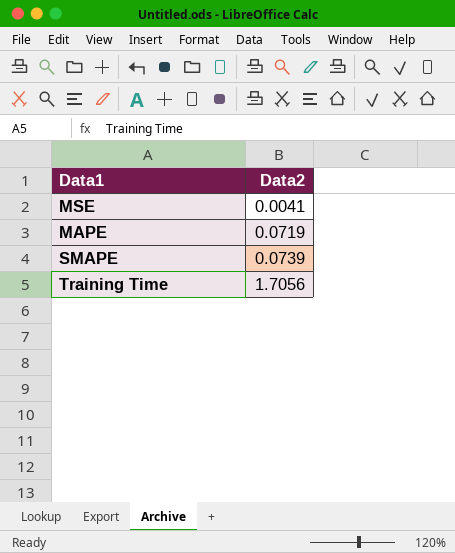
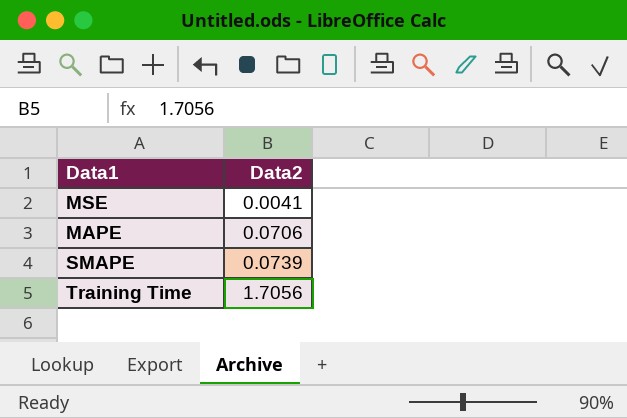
MAPE | Data2: 0.0719 -> 0.0706

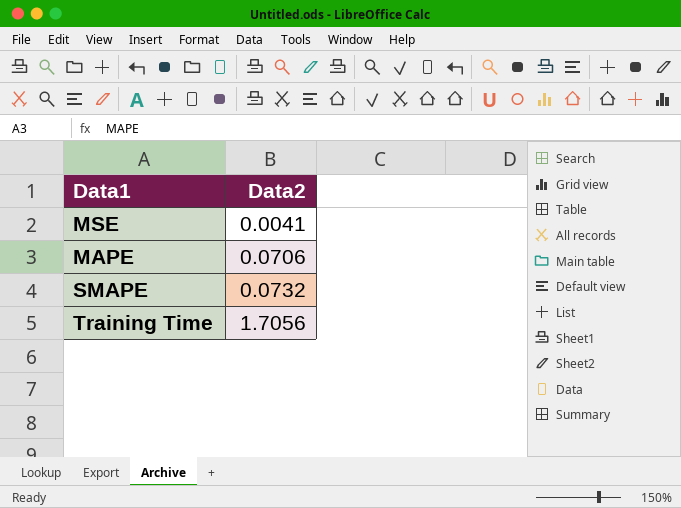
SMAPE | Data2: 0.0739 -> 0.0732

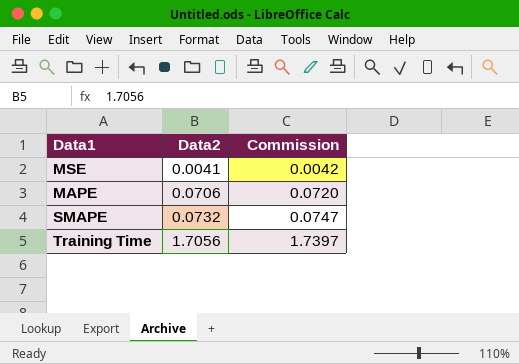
column Commission | formula: none -> [Data2] * 1.02

